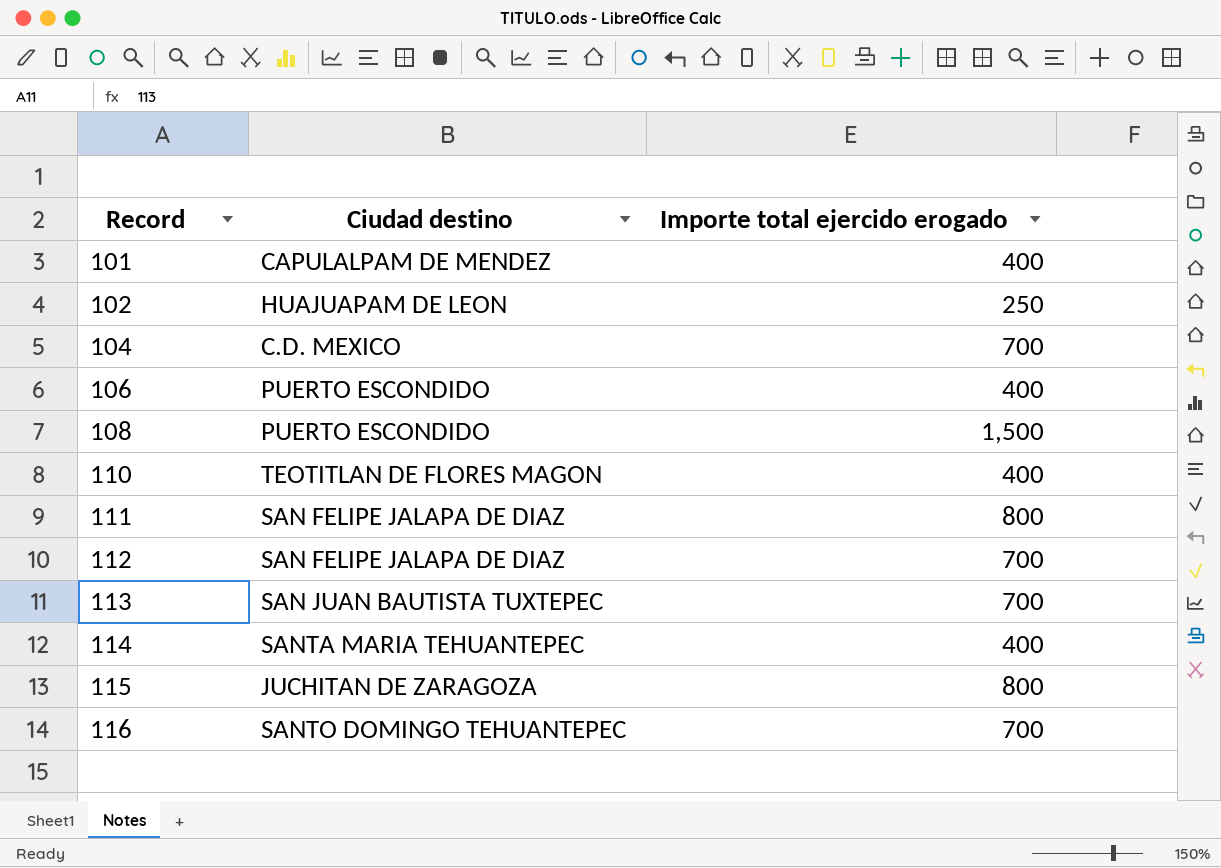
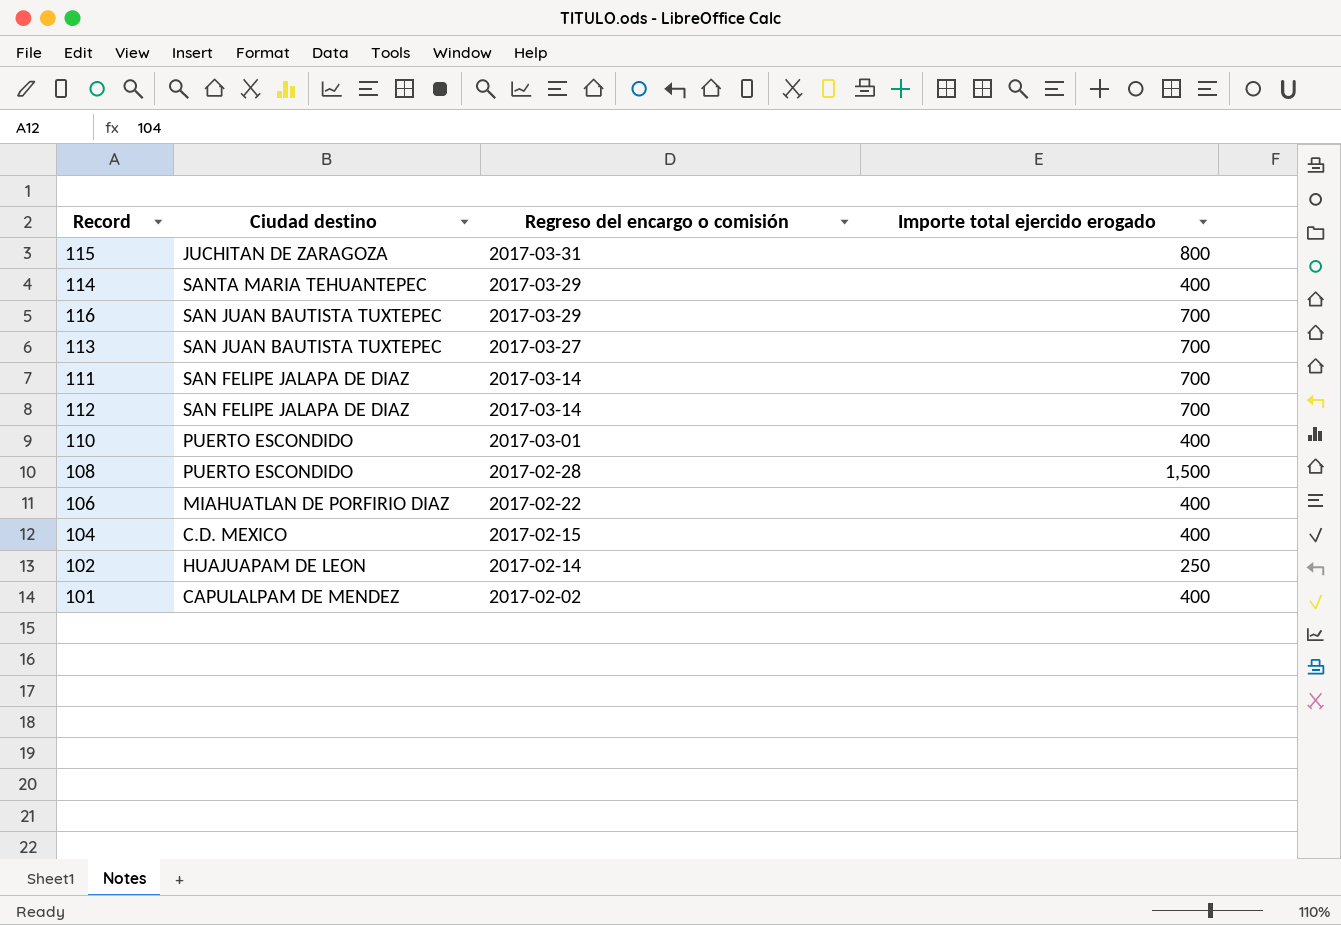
row order: Record ascending -> Regreso del encargo o comisión descending
column Regreso del encargo o comisión | position: none -> 3
116 | Ciudad destino: SANTO DOMINGO TEHUANTEPEC -> SAN JUAN BAUTISTA TUXTEPEC
111 | Importe total ejercido erogado: 800 -> 700
110 | Ciudad destino: TEOTITLAN DE FLORES MAGON -> PUERTO ESCONDIDO
106 | Ciudad destino: PUERTO ESCONDIDO -> MIAHUATLAN DE PORFIRIO DIAZ
104 | Importe total ejercido erogado: 700 -> 400

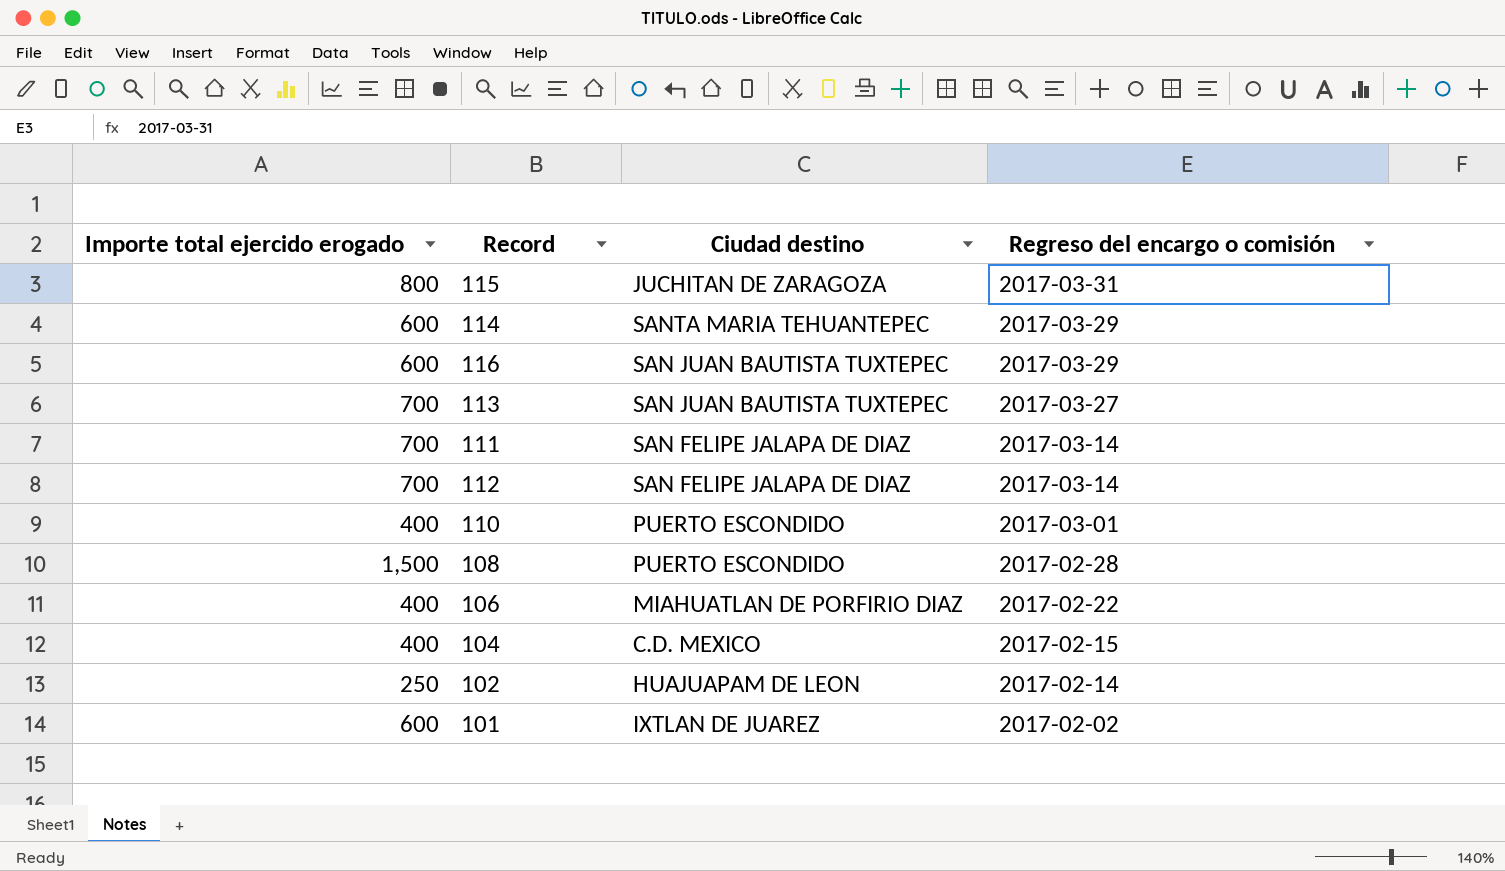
column Importe total ejercido erogado | position: 4 -> 1
114 | Importe total ejercido erogado: 400 -> 600
116 | Importe total ejercido erogado: 700 -> 600
101 | Importe total ejercido erogado: 400 -> 600
101 | Ciudad destino: CAPULALPAM DE MENDEZ -> IXTLAN DE JUAREZ

